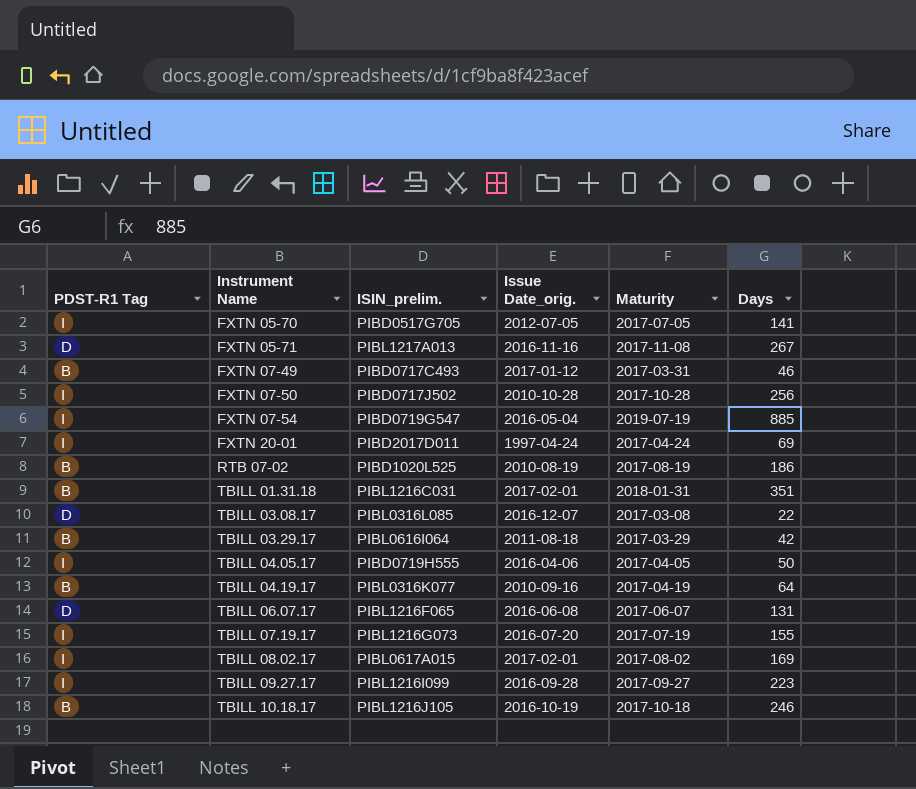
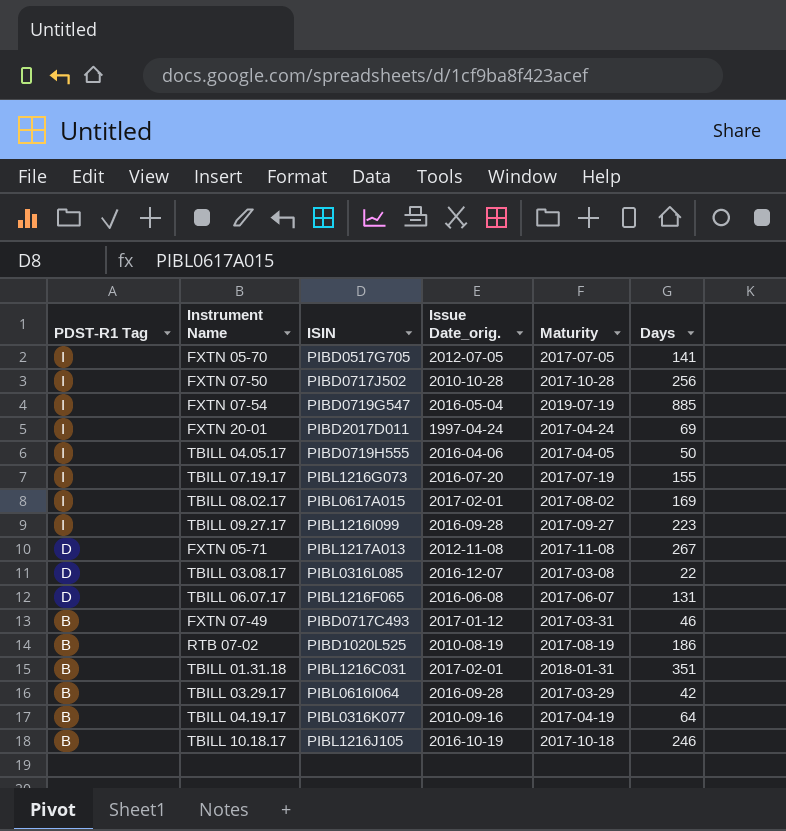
row order: Instrument Name ascending -> PDST-R1 Tag descending
column name: ISIN_prelim. -> ISIN
FXTN 05-71 | Issue Date_orig.: 2016-11-16 -> 2012-11-08
TBILL 03.29.17 | Issue Date_orig.: 2011-08-18 -> 2016-09-28

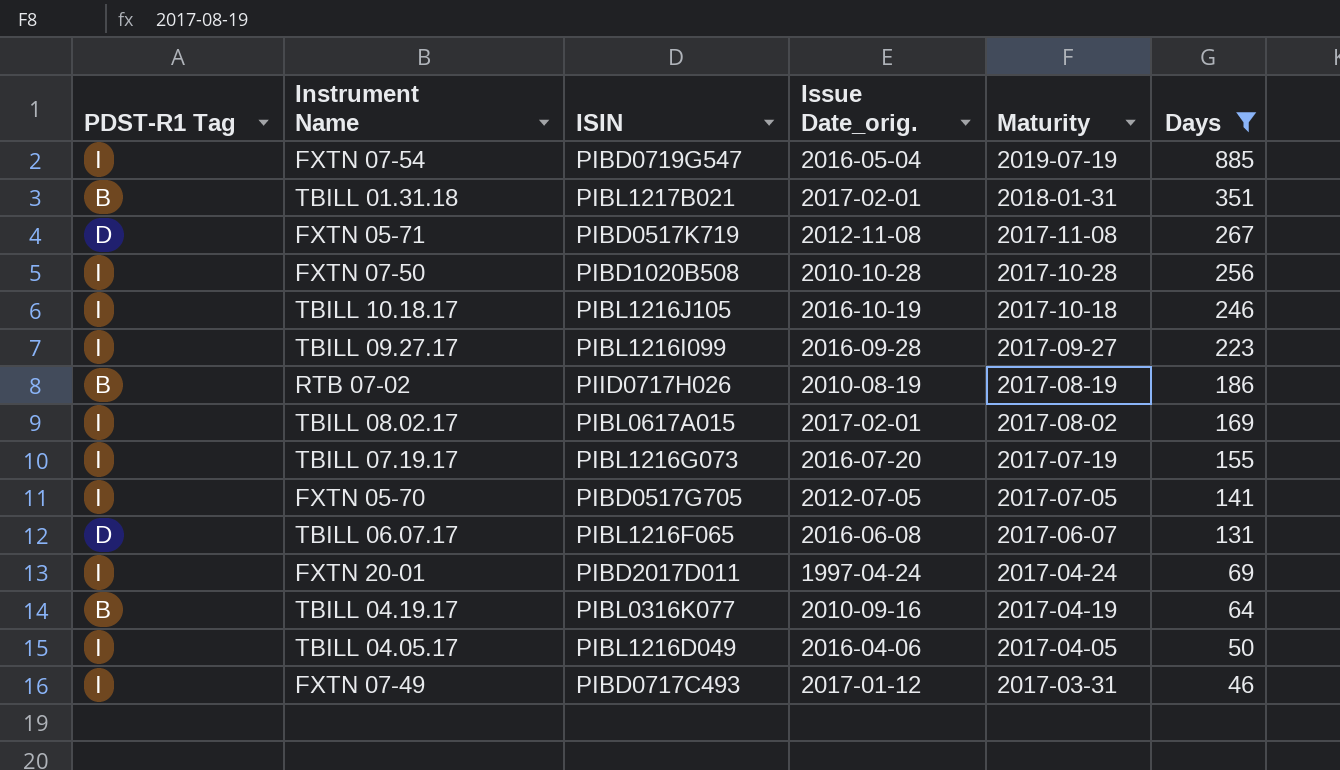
filter: none -> Days >= 46
row order: PDST-R1 Tag descending -> Maturity descending
TBILL 01.31.18 | ISIN: PIBL1216C031 -> PIBL1217B021
FXTN 05-71 | ISIN: PIBL1217A013 -> PIBD0517K719
FXTN 07-50 | ISIN: PIBD0717J502 -> PIBD1020B508
TBILL 10.18.17 | PDST-R1 Tag: B -> I
RTB 07-02 | ISIN: PIBD1020L525 -> PIID0717H026
TBILL 04.05.17 | ISIN: PIBD0719H555 -> PIBL1216D049
FXTN 07-49 | PDST-R1 Tag: B -> I

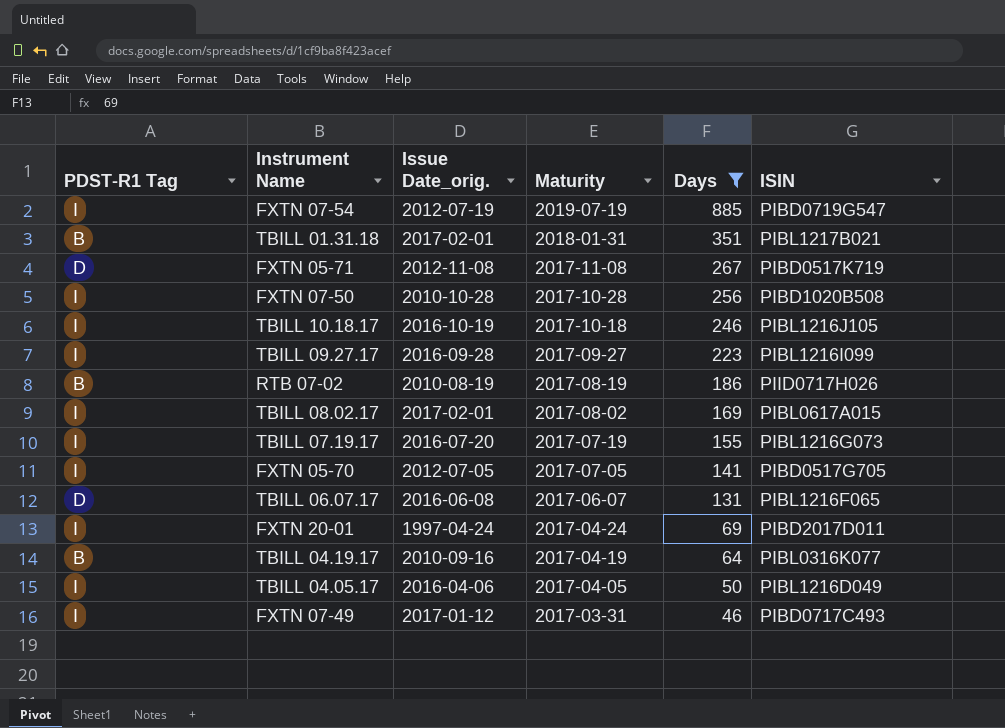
column ISIN | position: 3 -> 6
FXTN 07-54 | Issue Date_orig.: 2016-05-04 -> 2012-07-19

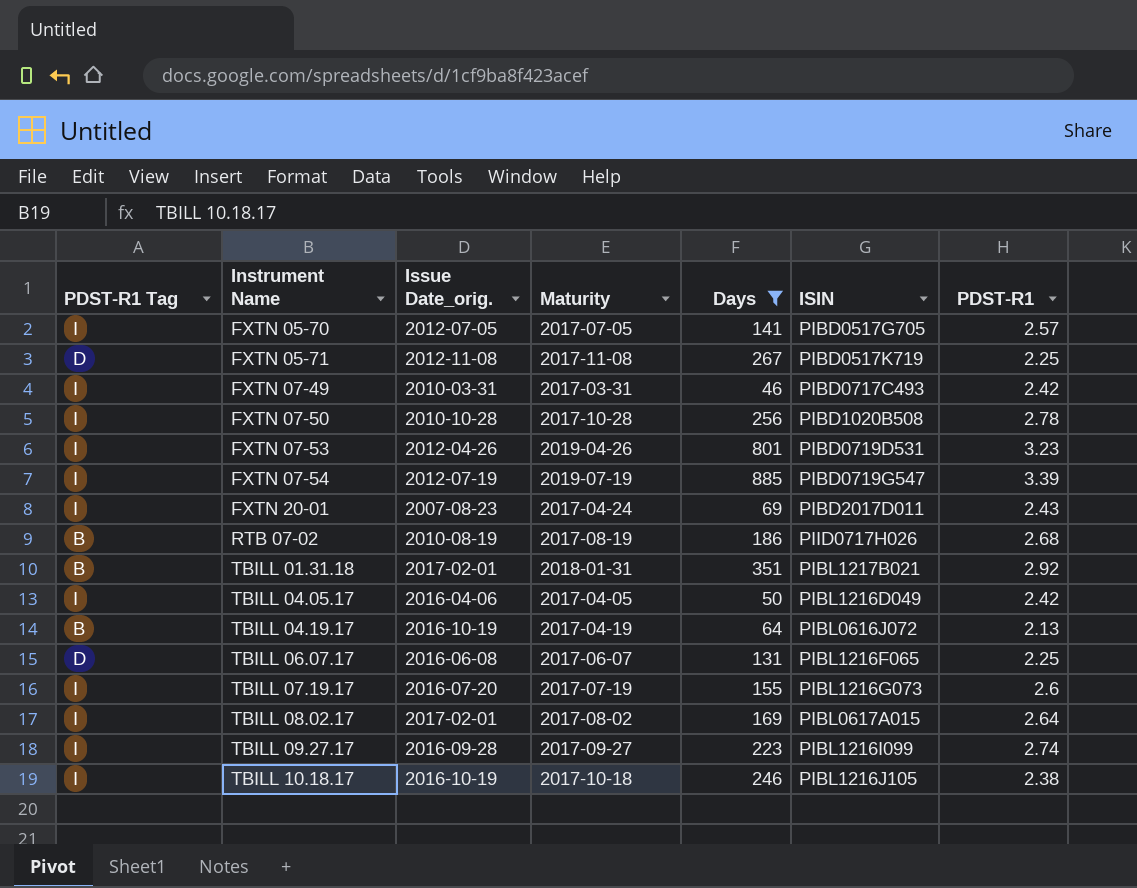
row order: Maturity descending -> Instrument Name ascending
column PDST-R1 | position: none -> 7
FXTN 07-49 | Issue Date_orig.: 2017-01-12 -> 2010-03-31
row FXTN 07-53: none -> I | 2012-04-26 | 2019-04-26 | 801 | PIBD0719D531 | 3.23
FXTN 20-01 | Issue Date_orig.: 1997-04-24 -> 2007-08-23
TBILL 04.19.17 | Issue Date_orig.: 2010-09-16 -> 2016-10-19
TBILL 04.19.17 | ISIN: PIBL0316K077 -> PIBL0616J072

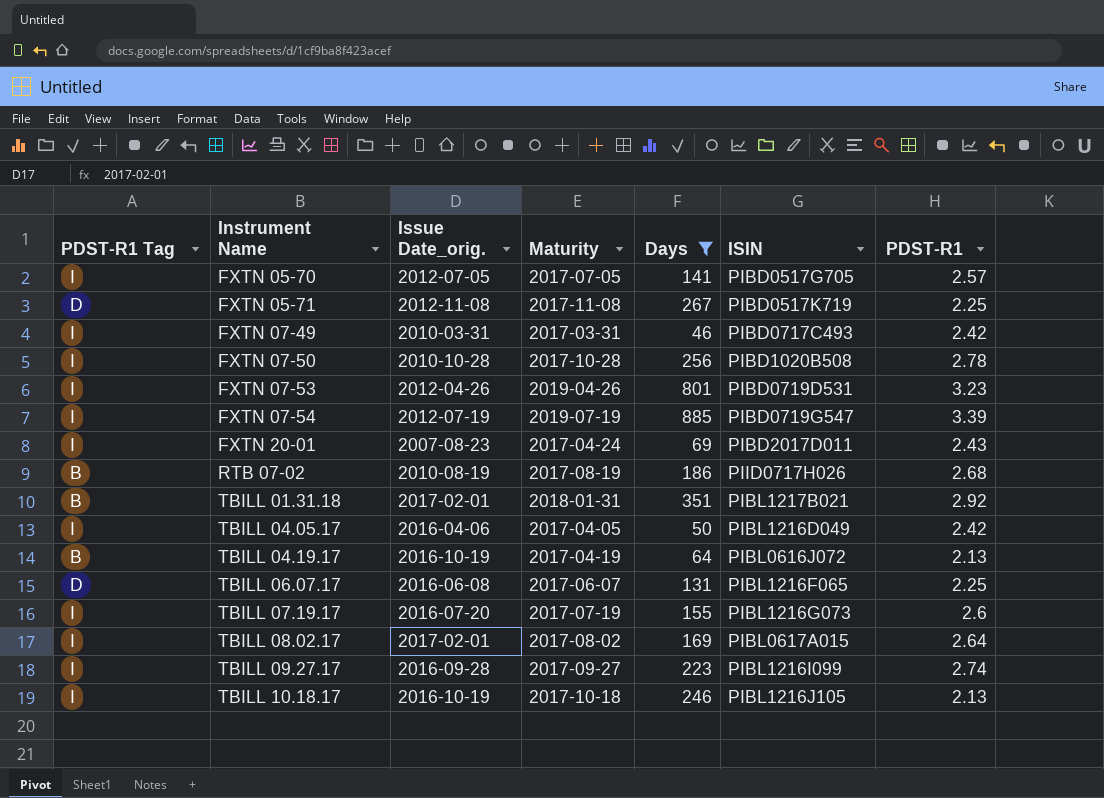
TBILL 10.18.17 | PDST-R1: 2.38 -> 2.13

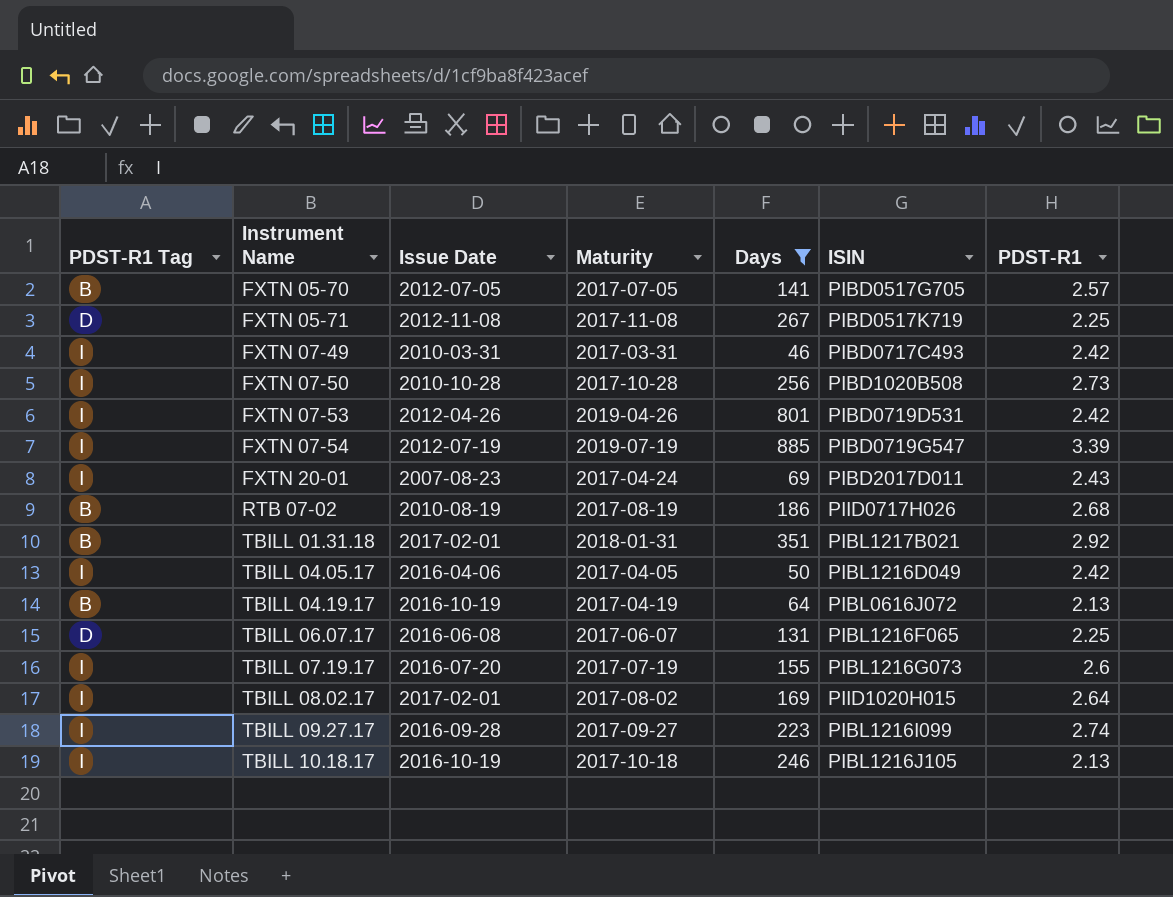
column name: Issue Date_orig. -> Issue Date
FXTN 05-70 | PDST-R1 Tag: I -> B
FXTN 07-50 | PDST-R1: 2.78 -> 2.73
FXTN 07-53 | PDST-R1: 3.23 -> 2.42
TBILL 08.02.17 | ISIN: PIBL0617A015 -> PIID1020H015

